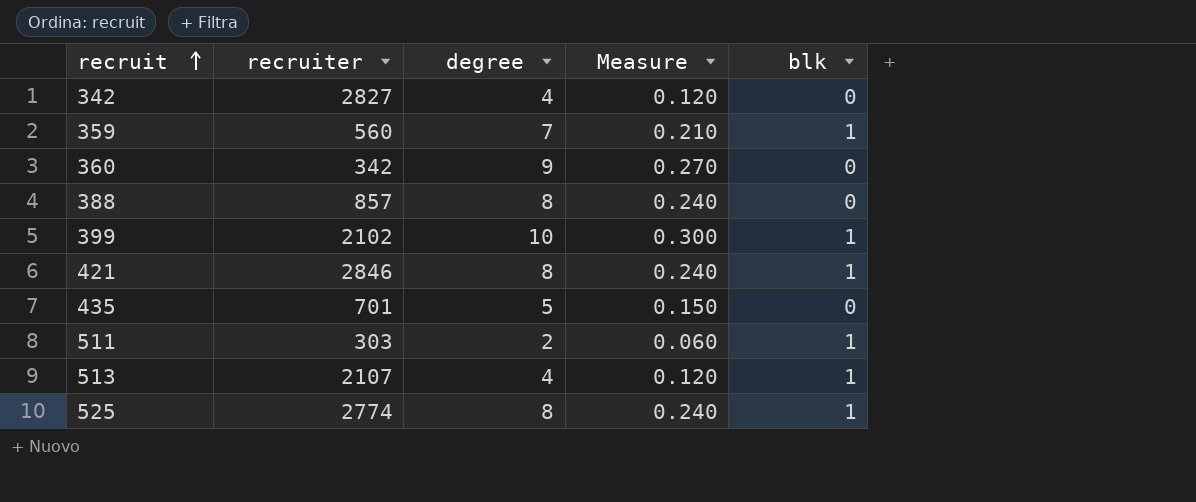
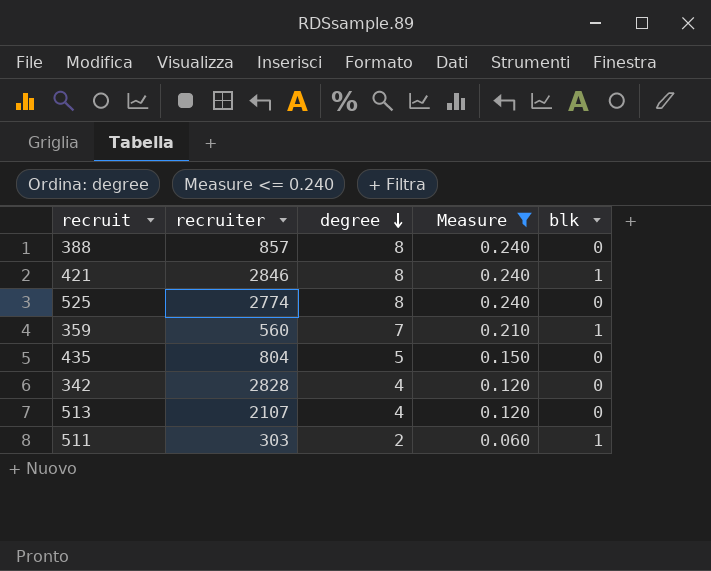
filter: none -> Measure <= 0.240
row order: recruit ascending -> degree descending
525 | blk: 1 -> 0
435 | recruiter: 701 -> 804
342 | recruiter: 2827 -> 2828
513 | blk: 1 -> 0

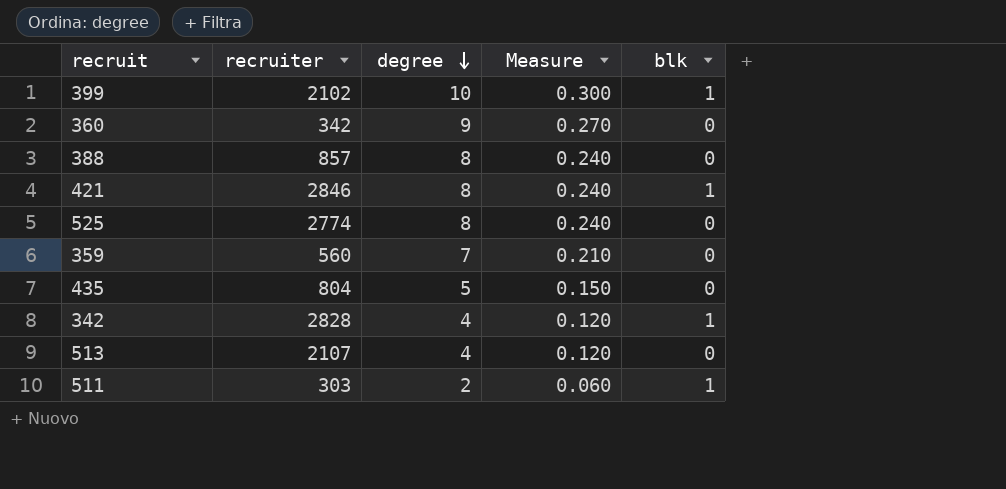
filter: Measure <= 0.240 -> none
359 | blk: 1 -> 0
342 | blk: 0 -> 1

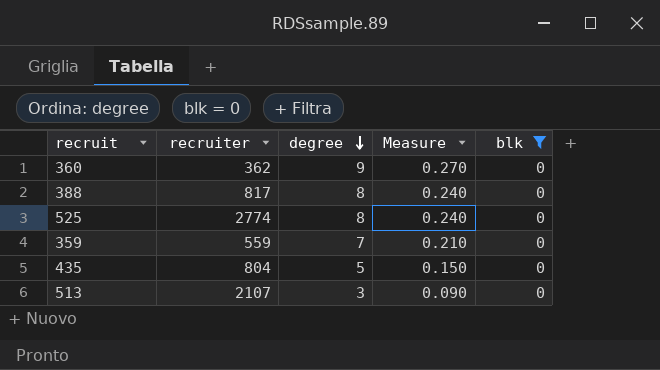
filter: none -> blk = 0
360 | recruiter: 342 -> 362
388 | recruiter: 857 -> 817
359 | recruiter: 560 -> 559
513 | degree: 4 -> 3
513 | Measure: 0.120 -> 0.090

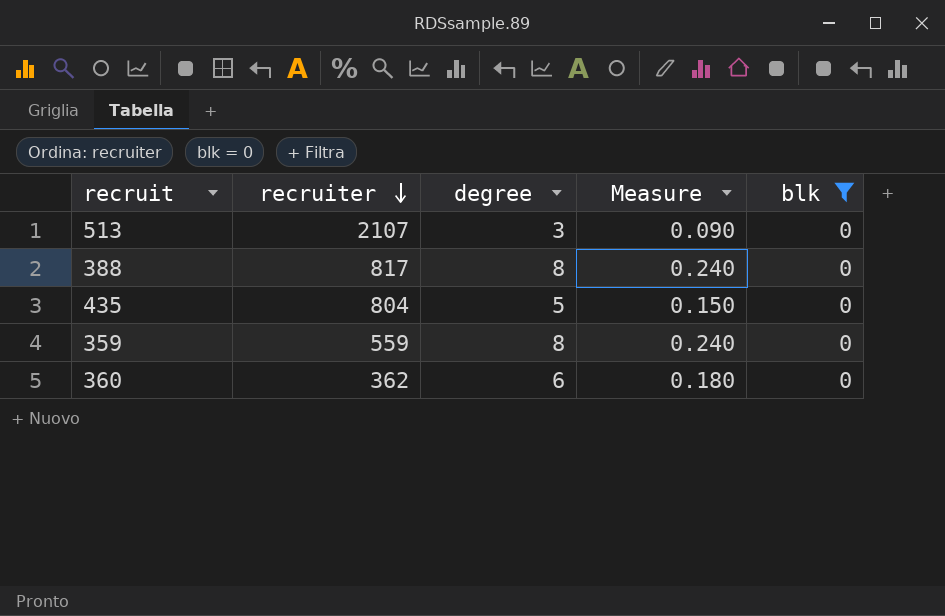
row order: degree descending -> recruiter descending
row 525: 2774 | 8 | 0.240 | 0 -> none
359 | degree: 7 -> 8
359 | Measure: 0.210 -> 0.240
360 | degree: 9 -> 6
360 | Measure: 0.270 -> 0.180

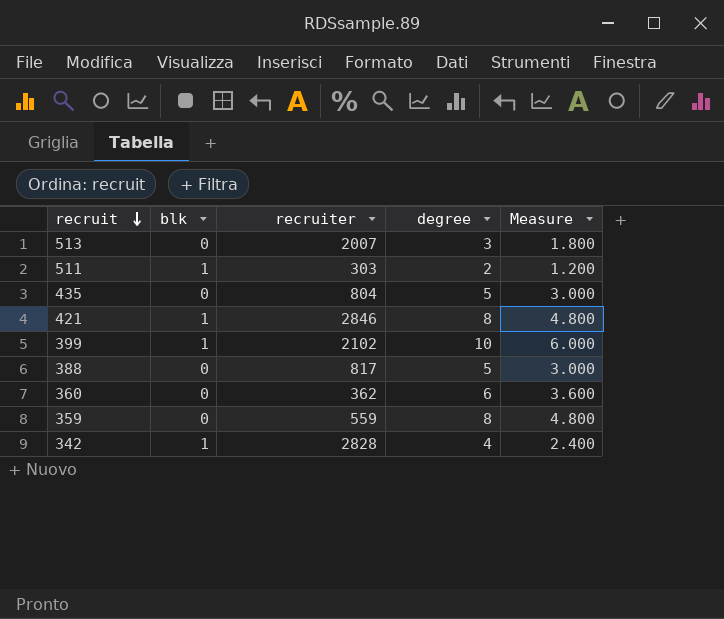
filter: blk = 0 -> none
row order: recruiter descending -> recruit descending
column blk | position: 5 -> 2
column Measure | formula: [degree] * 0.03 -> [degree] * 0.6
513 | recruiter: 2107 -> 2007
388 | degree: 8 -> 5

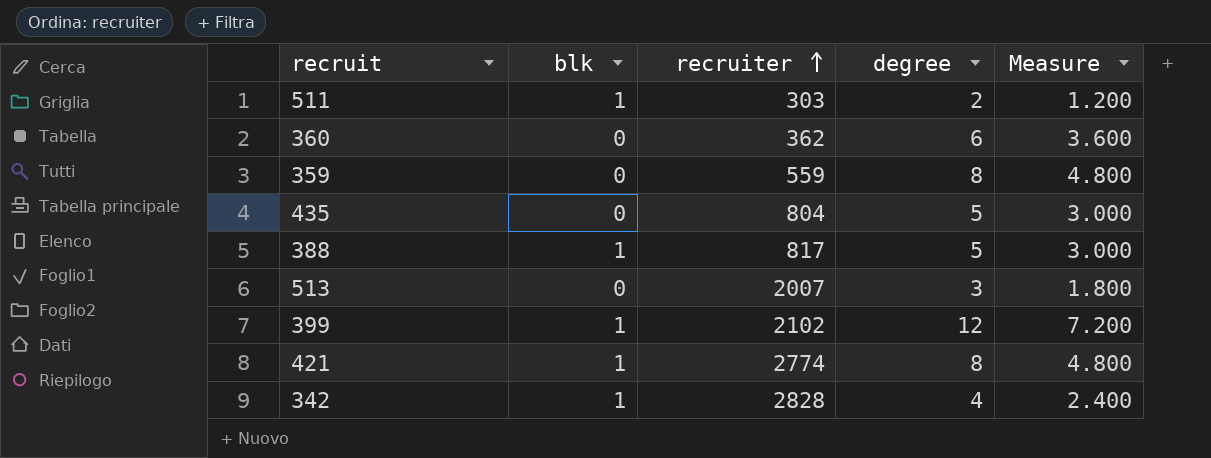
row order: recruit descending -> recruiter ascending
388 | blk: 0 -> 1
399 | degree: 10 -> 12
399 | Measure: 6.000 -> 7.200
421 | recruiter: 2846 -> 2774

